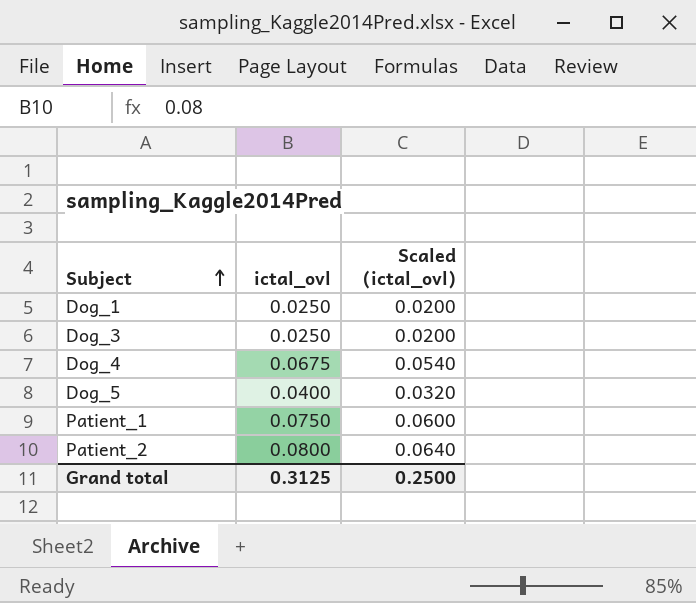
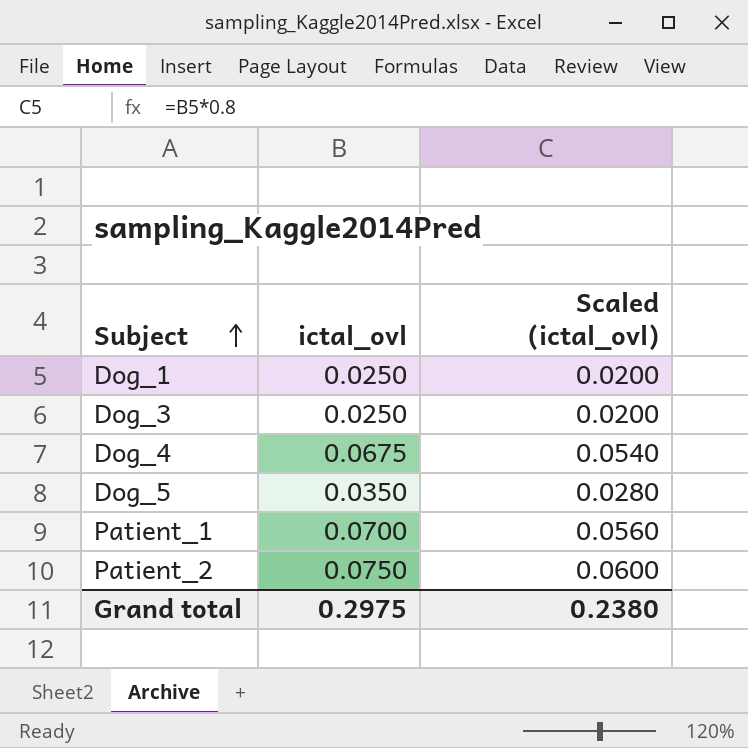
Dog_5 | ictal_ovl: 0.0400 -> 0.0350
Dog_5 | Scaled (ictal_ovl): 0.0320 -> 0.0280
Patient_1 | ictal_ovl: 0.0750 -> 0.0700
Patient_1 | Scaled (ictal_ovl): 0.0600 -> 0.0560
Patient_2 | ictal_ovl: 0.0800 -> 0.0750
Patient_2 | Scaled (ictal_ovl): 0.0640 -> 0.0600
Grand total | ictal_ovl: 0.3125 -> 0.2975
Grand total | Scaled (ictal_ovl): 0.2500 -> 0.2380

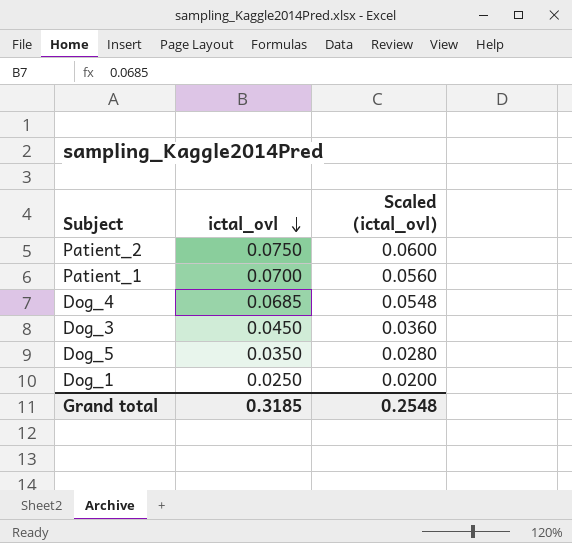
row order: Subject ascending -> ictal_ovl descending
Dog_4 | ictal_ovl: 0.0675 -> 0.0685
Dog_4 | Scaled (ictal_ovl): 0.0540 -> 0.0548
Dog_3 | ictal_ovl: 0.0250 -> 0.0450
Dog_3 | Scaled (ictal_ovl): 0.0200 -> 0.0360
Grand total | ictal_ovl: 0.2975 -> 0.3185
Grand total | Scaled (ictal_ovl): 0.2380 -> 0.2548

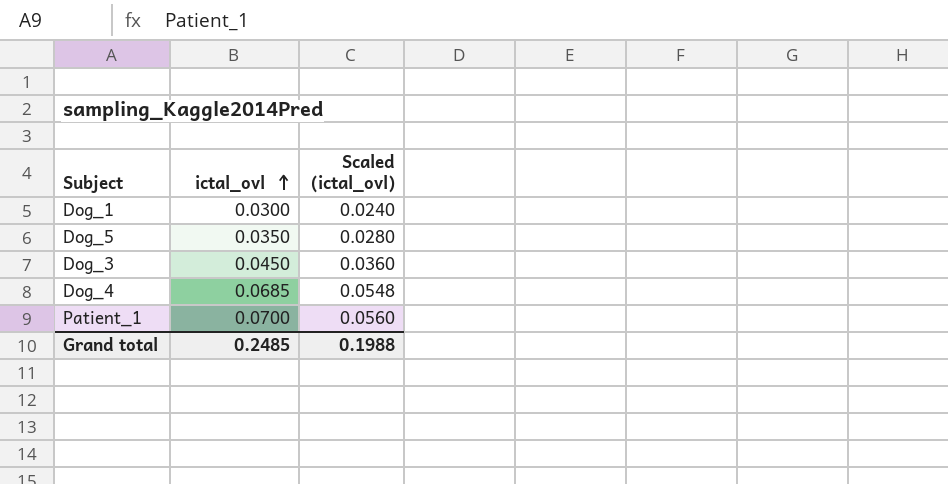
row order: ictal_ovl descending -> ictal_ovl ascending
row Patient_2: 0.0750 | 0.0600 -> none
Dog_1 | ictal_ovl: 0.0250 -> 0.0300
Dog_1 | Scaled (ictal_ovl): 0.0200 -> 0.0240
Grand total | ictal_ovl: 0.3185 -> 0.2485
Grand total | Scaled (ictal_ovl): 0.2548 -> 0.1988

